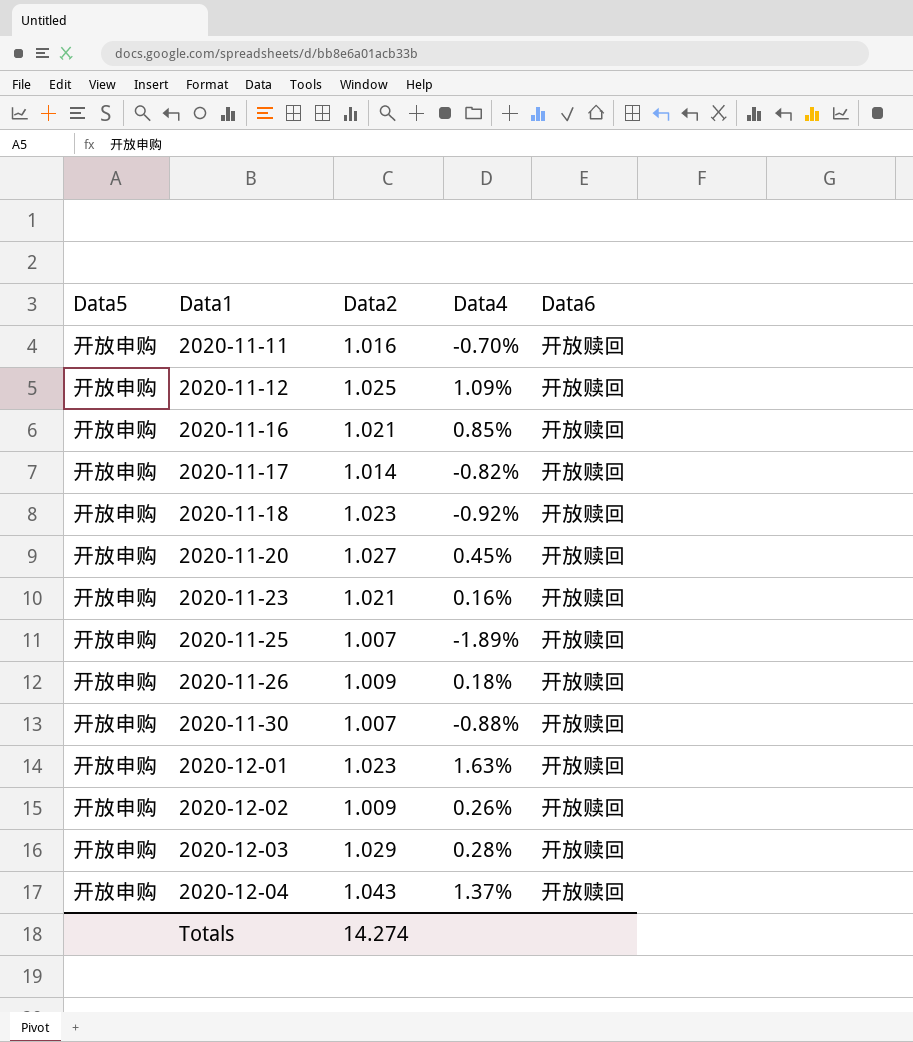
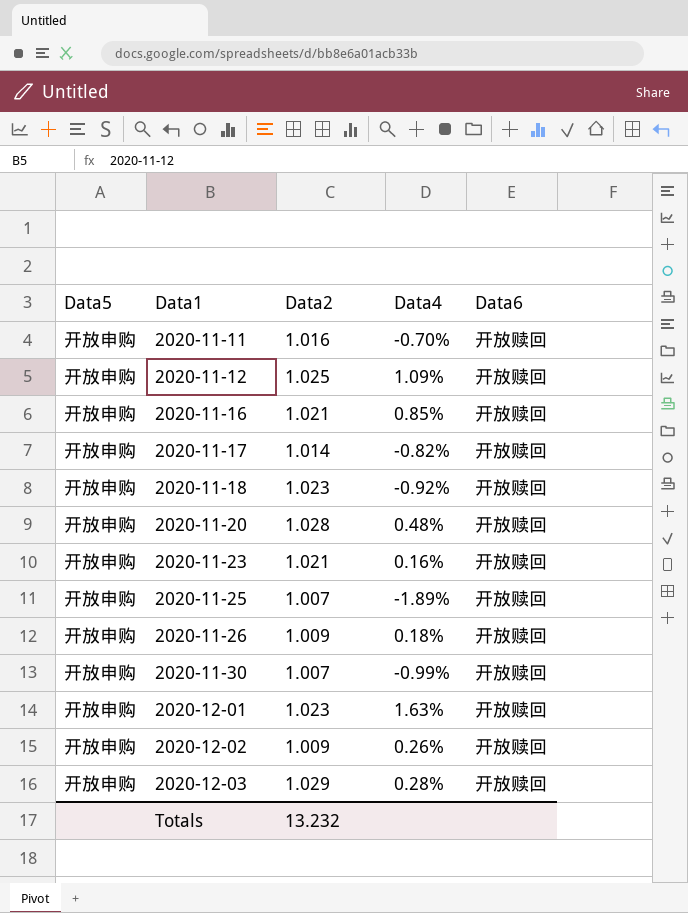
row 2020-12-04: 开放申购 | 1.043 | 1.37% | 开放赎回 -> none
2020-11-20 | Data2: 1.027 -> 1.028
2020-11-20 | Data4: 0.45% -> 0.48%
2020-11-30 | Data4: -0.88% -> -0.99%
Totals | Data2: 14.274 -> 13.232

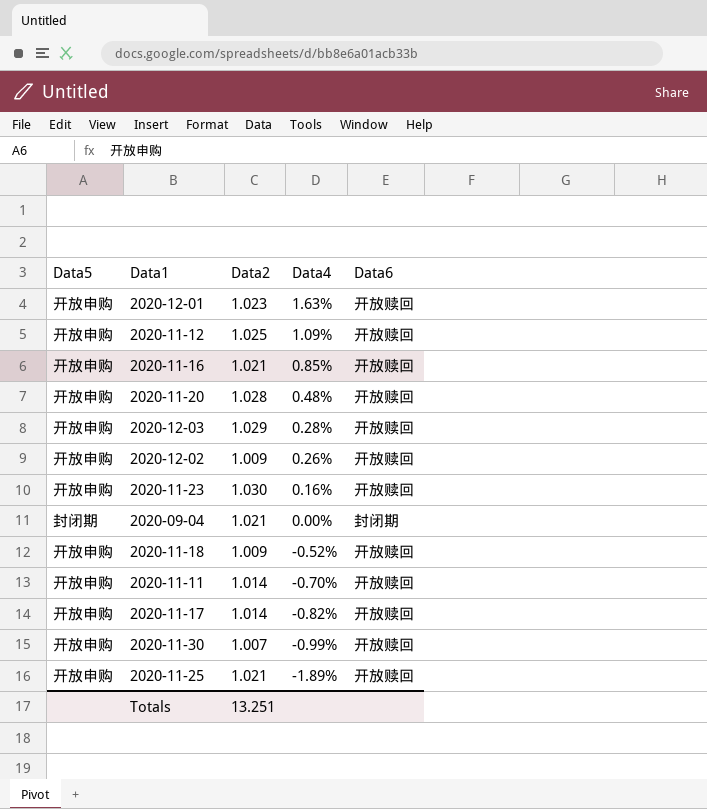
row order: Data1 ascending -> Data4 descending
row 2020-11-26: 开放申购 | 1.009 | 0.18% | 开放赎回 -> none
2020-11-23 | Data2: 1.021 -> 1.030
row 2020-09-04: none -> 封闭期 | 1.021 | 0.00% | 封闭期
2020-11-18 | Data2: 1.023 -> 1.009
2020-11-18 | Data4: -0.92% -> -0.52%
2020-11-11 | Data2: 1.016 -> 1.014
2020-11-25 | Data2: 1.007 -> 1.021
Totals | Data2: 13.232 -> 13.251

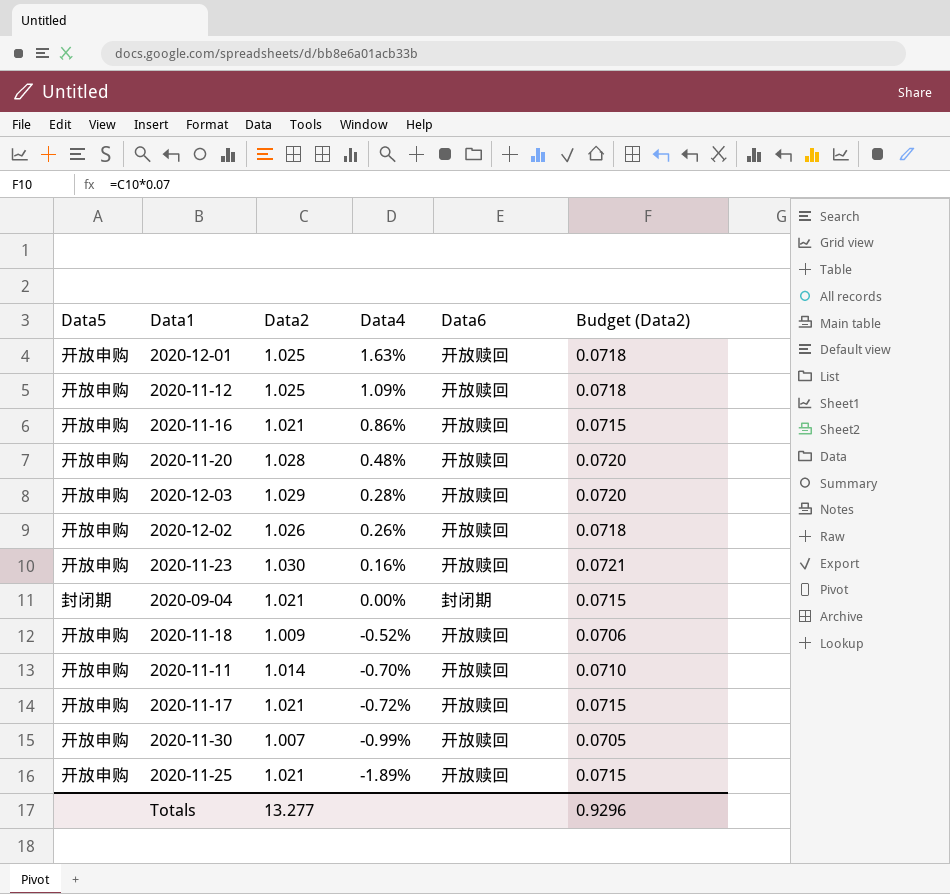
column Budget (Data2) | formula: none -> [Data2] * 0.07
2020-12-01 | Data2: 1.023 -> 1.025
2020-11-16 | Data4: 0.85% -> 0.86%
2020-12-02 | Data2: 1.009 -> 1.026
2020-11-17 | Data2: 1.014 -> 1.021
2020-11-17 | Data4: -0.82% -> -0.72%
Totals | Data2: 13.251 -> 13.277

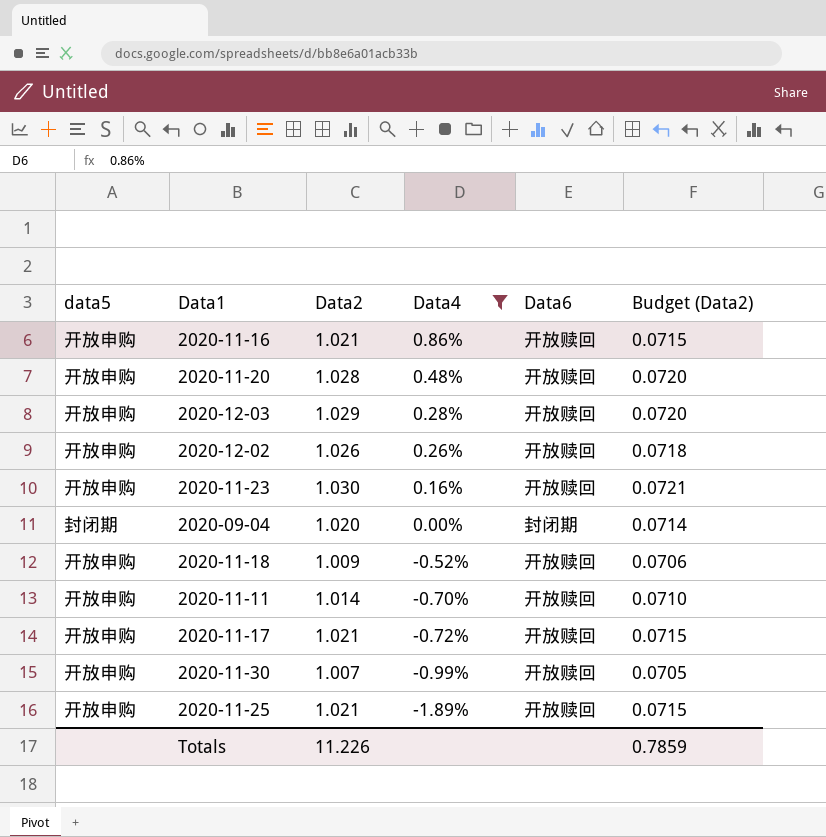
filter: none -> Data4 <= 0.86%
column name: Data5 -> data5
2020-09-04 | Data2: 1.021 -> 1.020
2020-09-04 | Budget (Data2): 0.0715 -> 0.0714
Totals | Data2: 13.277 -> 11.226
Totals | Budget (Data2): 0.9296 -> 0.7859

